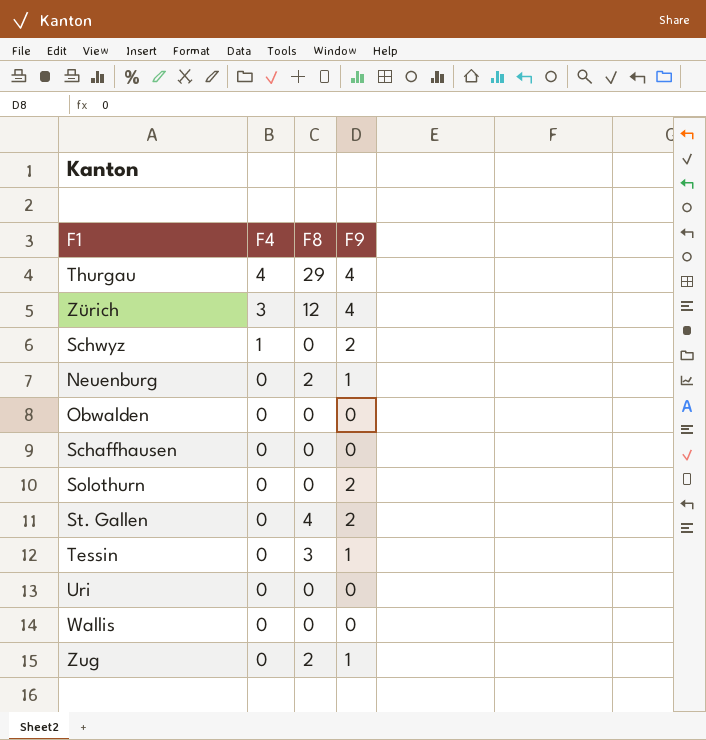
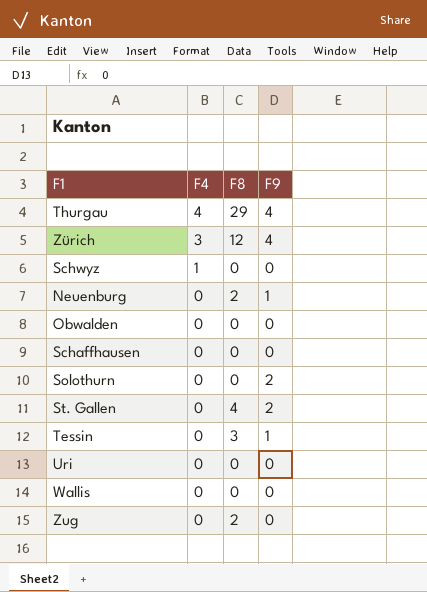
Schwyz | F9: 2 -> 0
Zug | F9: 1 -> 0

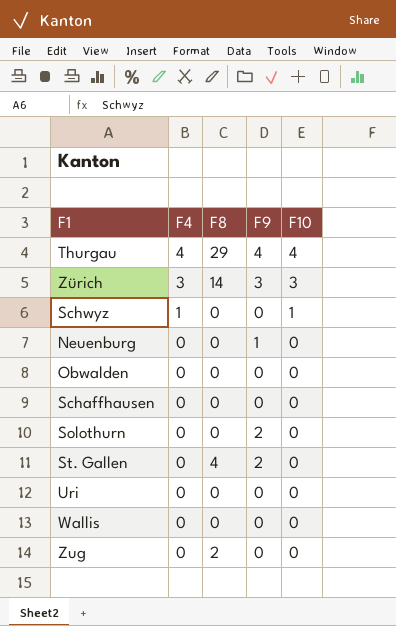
column F10 | position: none -> 5
row Tessin: 0 | 3 | 1 -> none
Zürich | F8: 12 -> 14
Zürich | F9: 4 -> 3
Neuenburg | F8: 2 -> 0

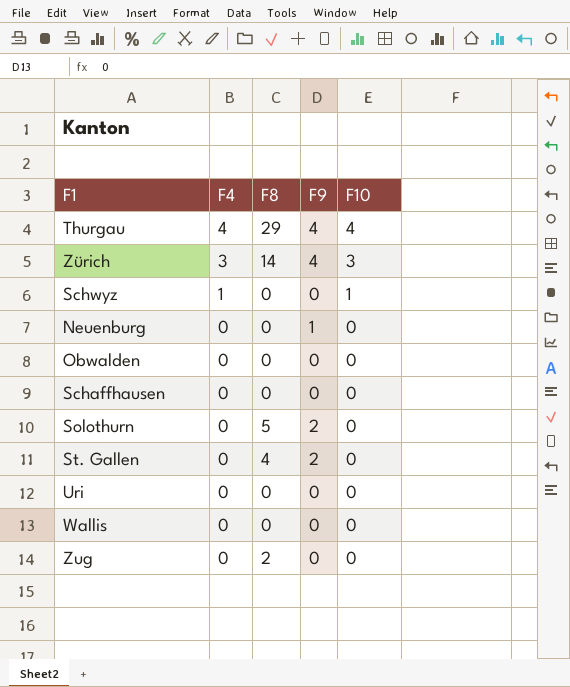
Zürich | F9: 3 -> 4
Solothurn | F8: 0 -> 5

